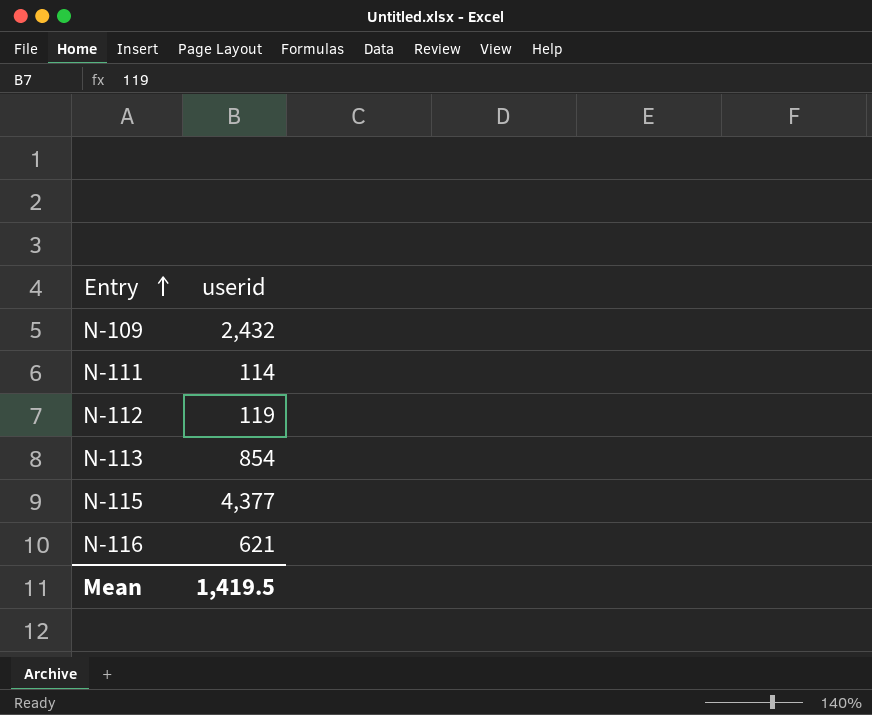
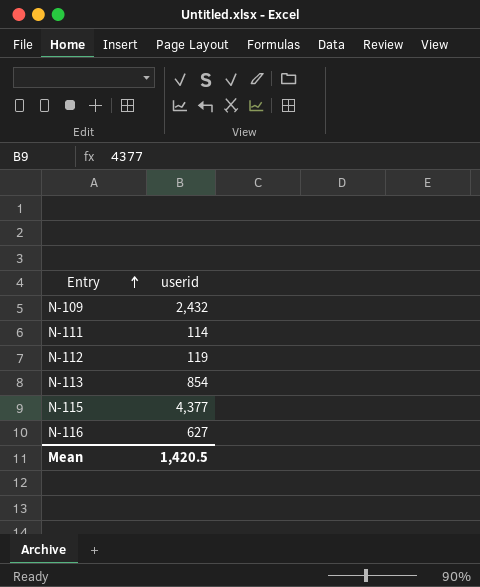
N-116 | userid: 621 -> 627
Mean | userid: 1,419.5 -> 1,420.5

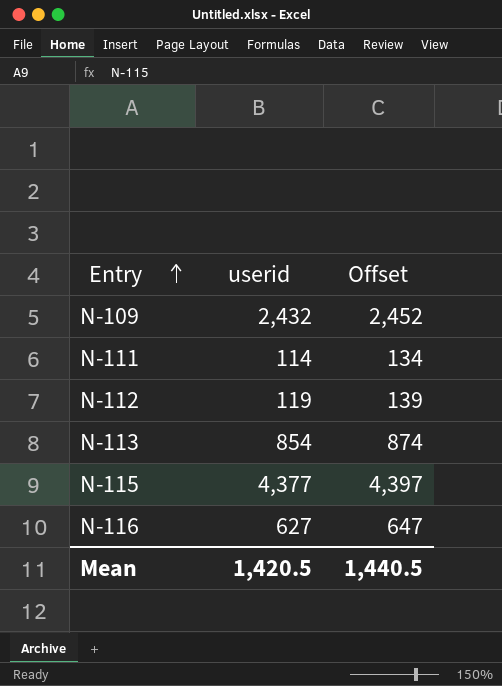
column Offset | formula: none -> [userid] + 20

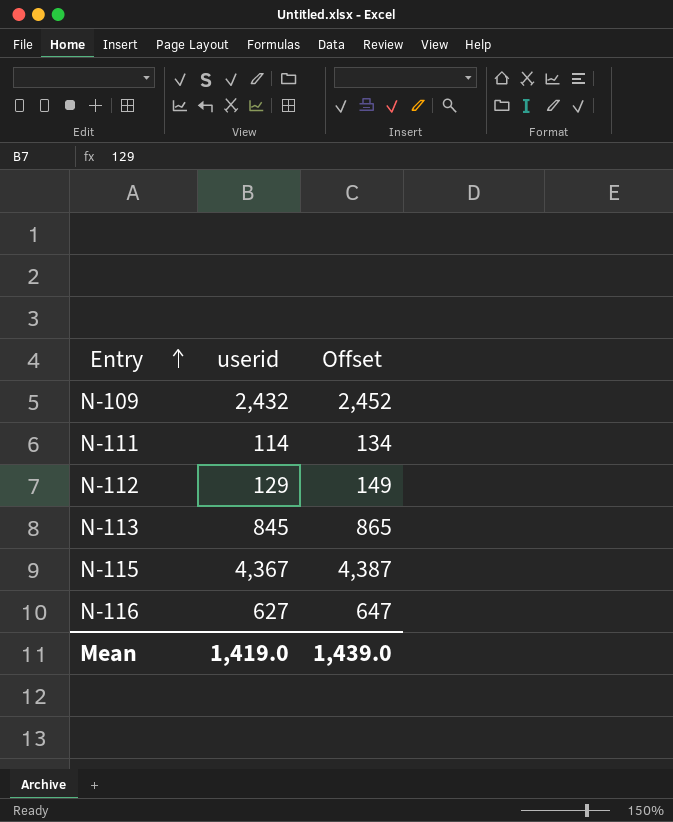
N-112 | userid: 119 -> 129
N-112 | Offset: 139 -> 149
N-113 | userid: 854 -> 845
N-113 | Offset: 874 -> 865
N-115 | userid: 4,377 -> 4,367
N-115 | Offset: 4,397 -> 4,387
Mean | userid: 1,420.5 -> 1,419.0
Mean | Offset: 1,440.5 -> 1,439.0

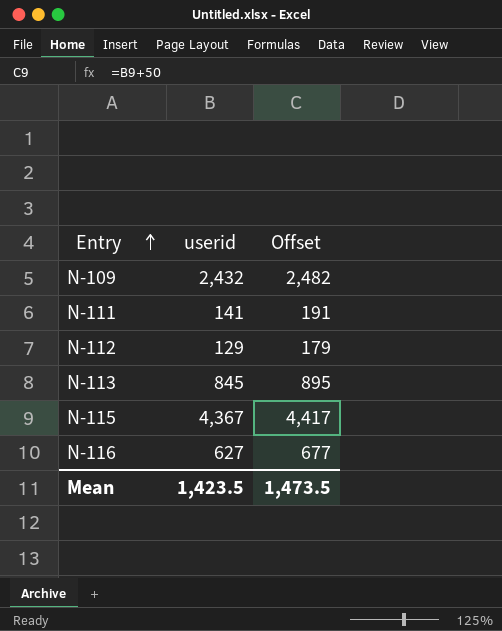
column Offset | formula: [userid] + 20 -> [userid] + 50
N-111 | userid: 114 -> 141
Mean | userid: 1,419.0 -> 1,423.5
Mean | Offset: 1,439.0 -> 1,473.5

